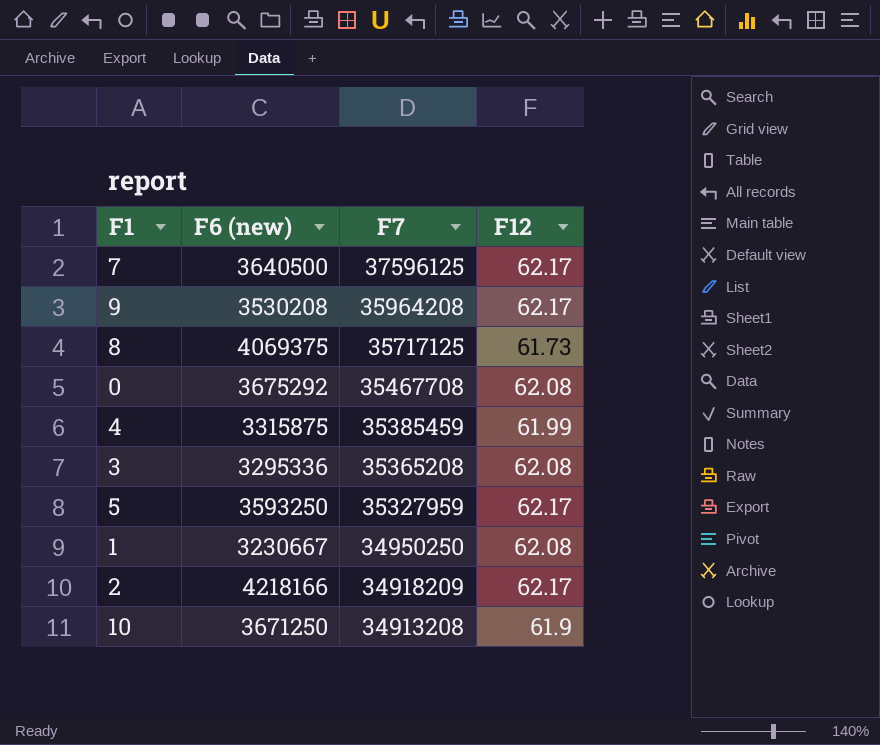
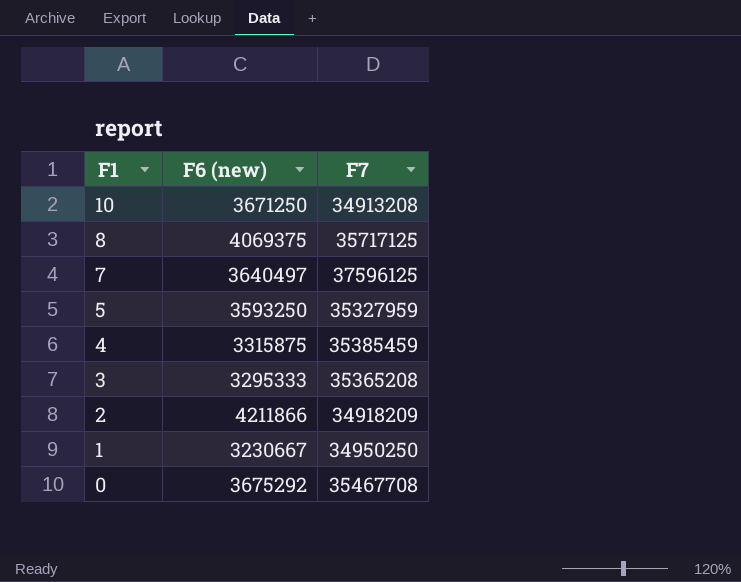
row order: F7 descending -> F1 descending
column F12 | position: 4 -> none
row 9: 3530208 | 35964208 | 62.17 -> none
7 | F6 (new): 3640500 -> 3640497
3 | F6 (new): 3295336 -> 3295333
2 | F6 (new): 4218166 -> 4211866

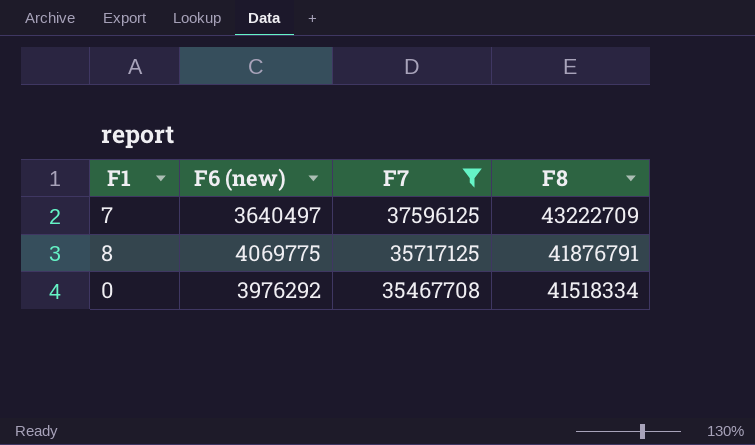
filter: none -> F7 >= 35467708
row order: F1 descending -> F7 descending
column F8 | position: none -> 4
8 | F6 (new): 4069375 -> 4069775
0 | F6 (new): 3675292 -> 3976292

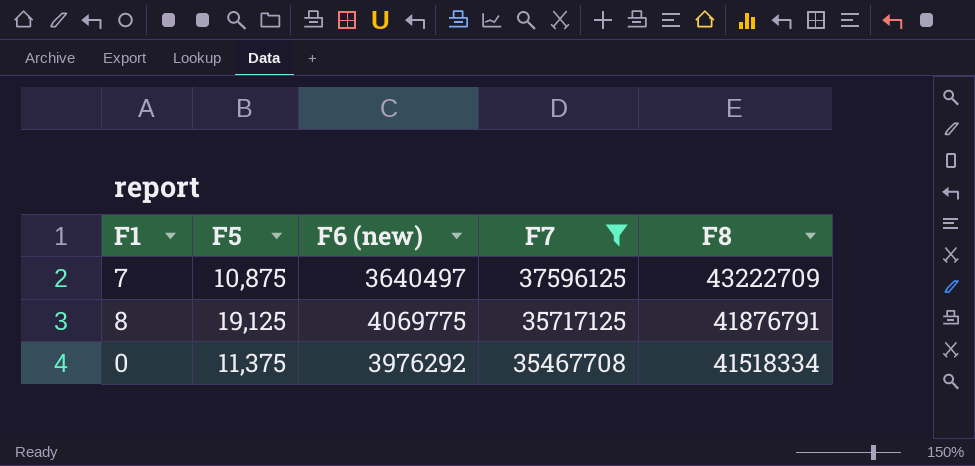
column F5 | position: none -> 2

